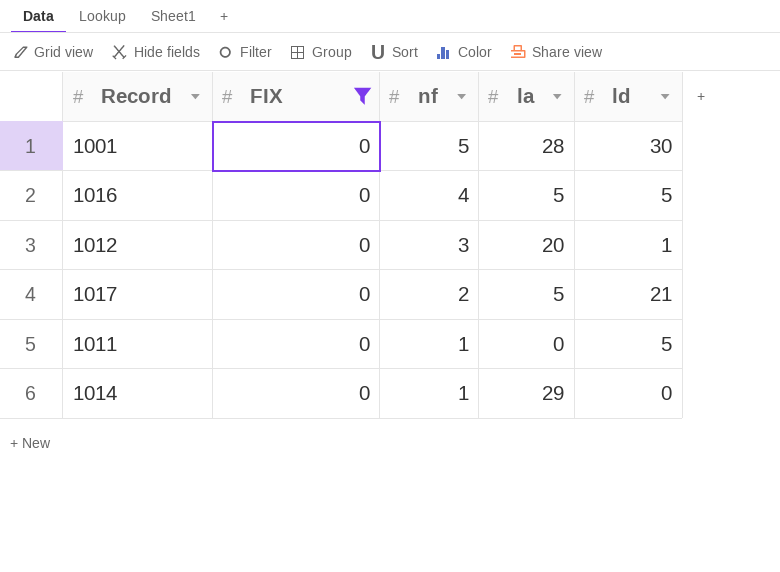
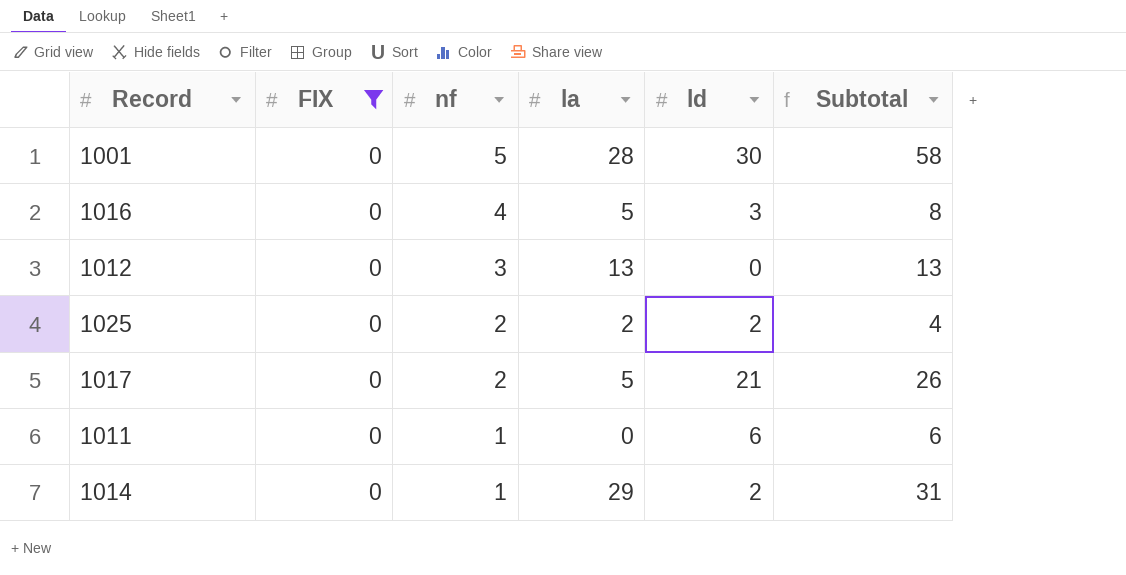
column Subtotal | formula: none -> [la] + [ld]
1016 | ld: 5 -> 3
1012 | la: 20 -> 13
1012 | ld: 1 -> 0
row 1025: none -> 0 | 2 | 2 | 2 | 4
1011 | ld: 5 -> 6
1014 | ld: 0 -> 2

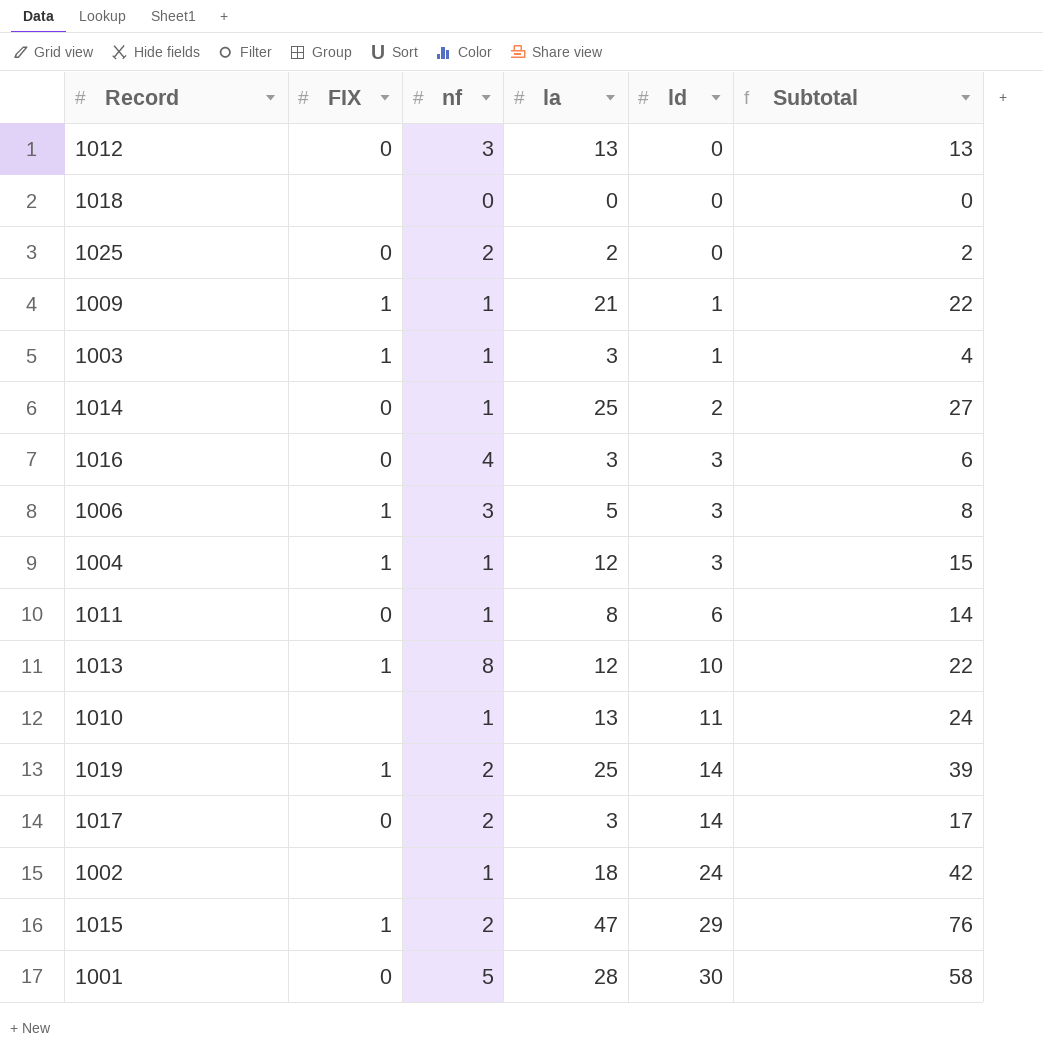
filter: FIX = 0 -> none
row order: nf descending -> ld ascending
1025 | ld: 2 -> 0
1025 | Subtotal: 4 -> 2
1014 | la: 29 -> 25
1014 | Subtotal: 31 -> 27
1016 | la: 5 -> 3
1016 | Subtotal: 8 -> 6
1011 | la: 0 -> 8
1011 | Subtotal: 6 -> 14
1017 | la: 5 -> 3
1017 | ld: 21 -> 14
1017 | Subtotal: 26 -> 17

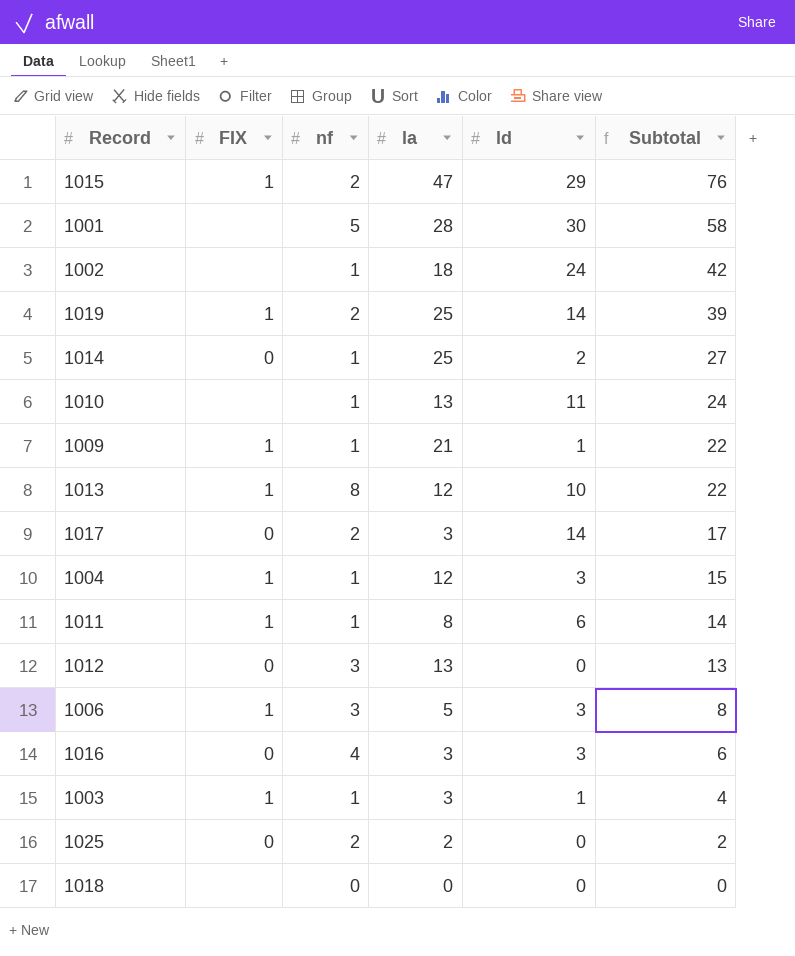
row order: ld ascending -> Subtotal descending
1001 | FIX: 0 -> none
1011 | FIX: 0 -> 1

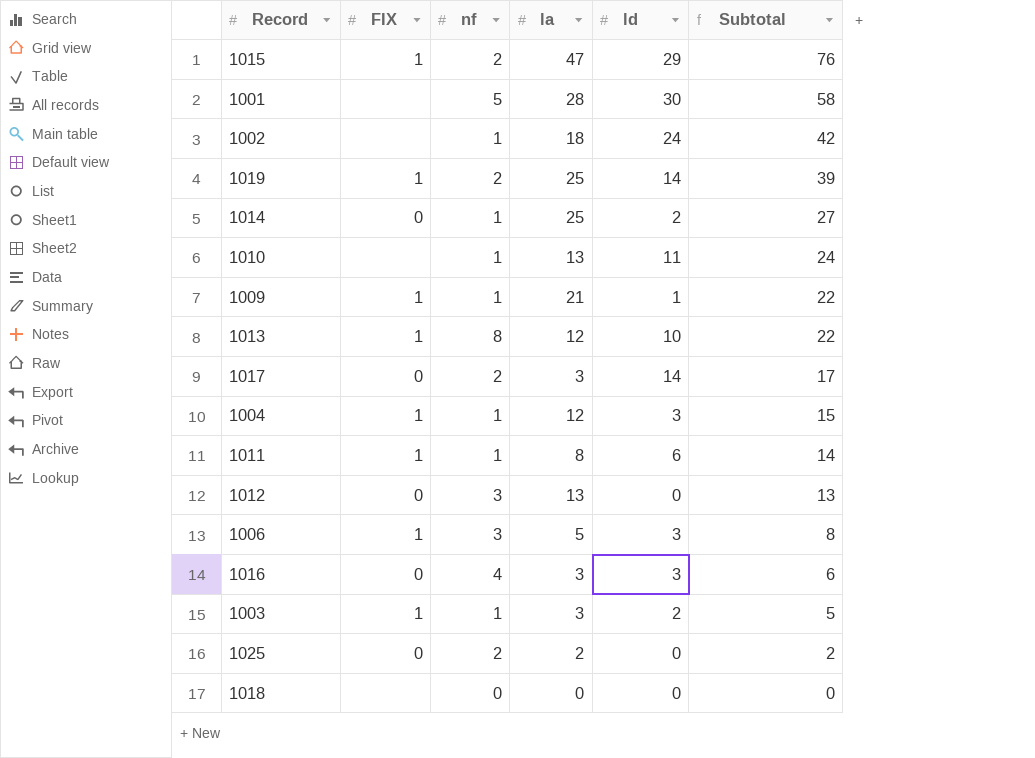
1003 | ld: 1 -> 2
1003 | Subtotal: 4 -> 5

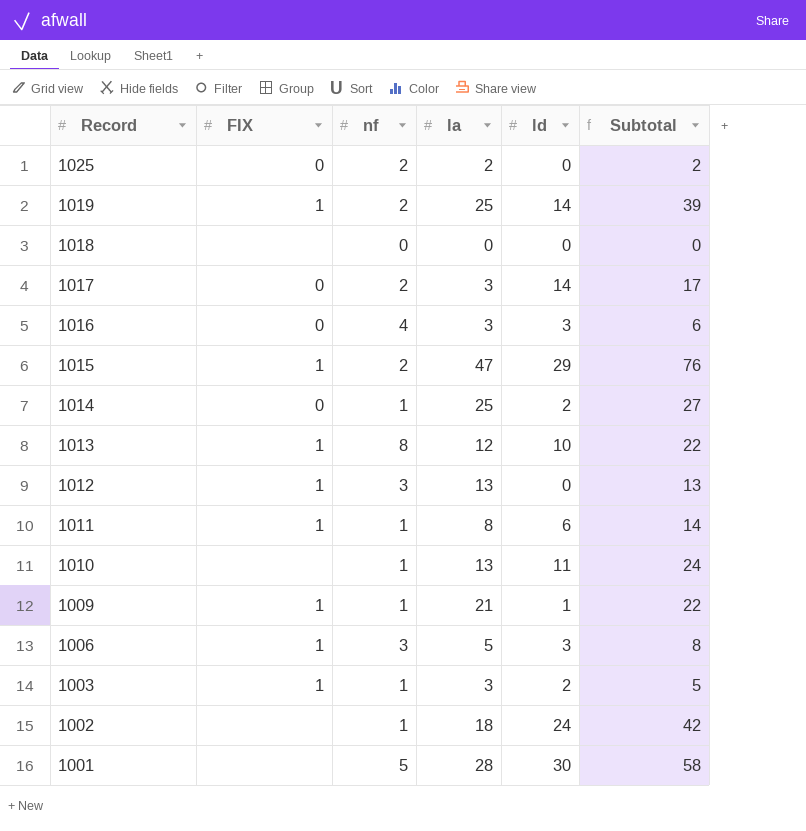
row order: Subtotal descending -> Record descending
row 1004: 1 | 1 | 12 | 3 | 15 -> none
1012 | FIX: 0 -> 1

